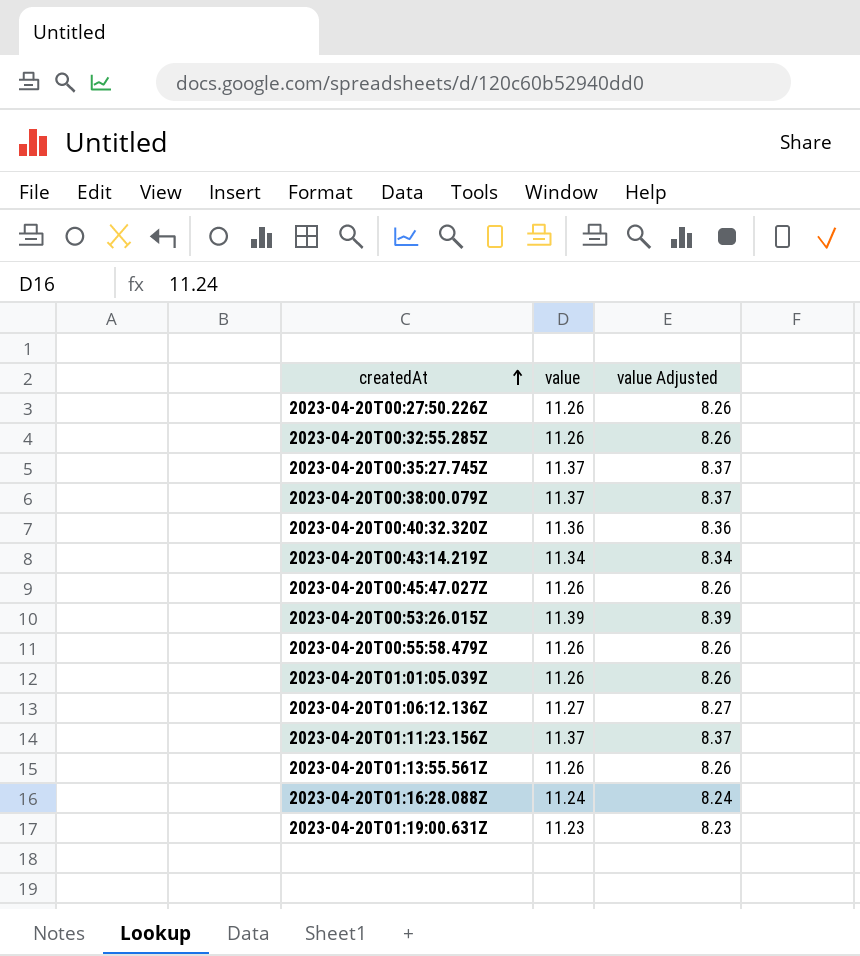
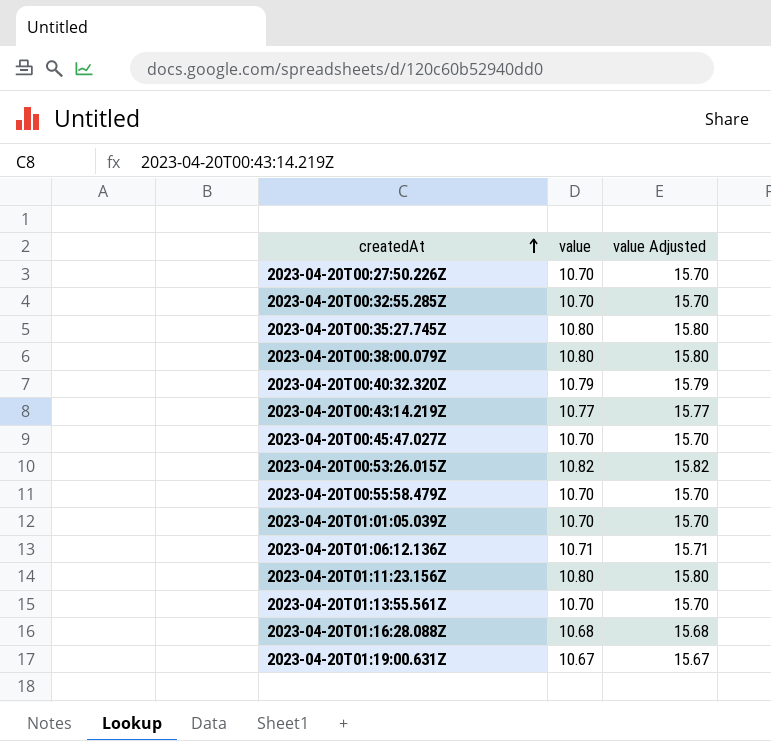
column value Adjusted | formula: [value] - 3 -> [value] + 5
2023-04-20T00:27:50.226Z | value: 11.26 -> 10.70
2023-04-20T00:32:55.285Z | value: 11.26 -> 10.70
2023-04-20T00:35:27.745Z | value: 11.37 -> 10.80
2023-04-20T00:38:00.079Z | value: 11.37 -> 10.80
2023-04-20T00:40:32.320Z | value: 11.36 -> 10.79
2023-04-20T00:43:14.219Z | value: 11.34 -> 10.77
2023-04-20T00:45:47.027Z | value: 11.26 -> 10.70
2023-04-20T00:53:26.015Z | value: 11.39 -> 10.82
2023-04-20T00:55:58.479Z | value: 11.26 -> 10.70
2023-04-20T01:01:05.039Z | value: 11.26 -> 10.70
2023-04-20T01:06:12.136Z | value: 11.27 -> 10.71
2023-04-20T01:11:23.156Z | value: 11.37 -> 10.80
2023-04-20T01:13:55.561Z | value: 11.26 -> 10.70
2023-04-20T01:16:28.088Z | value: 11.24 -> 10.68
2023-04-20T01:19:00.631Z | value: 11.23 -> 10.67

